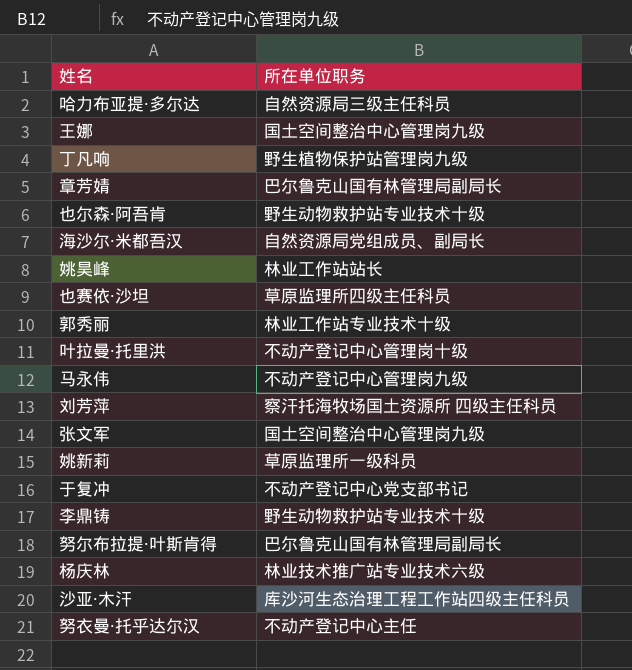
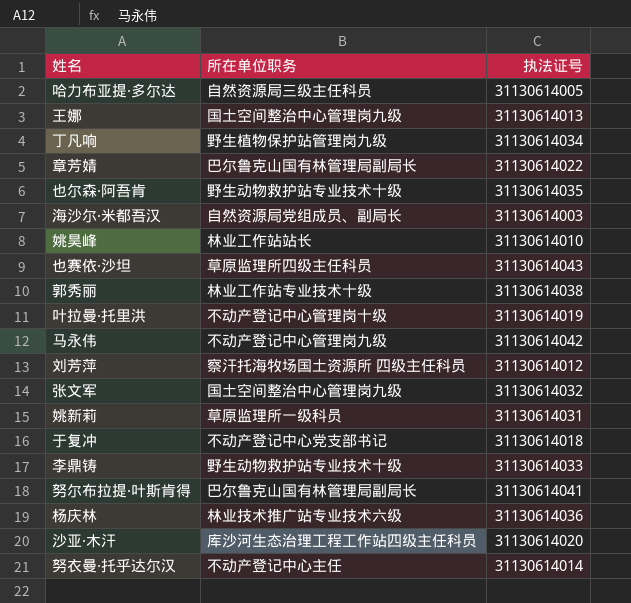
column 执法证号 | position: none -> 3

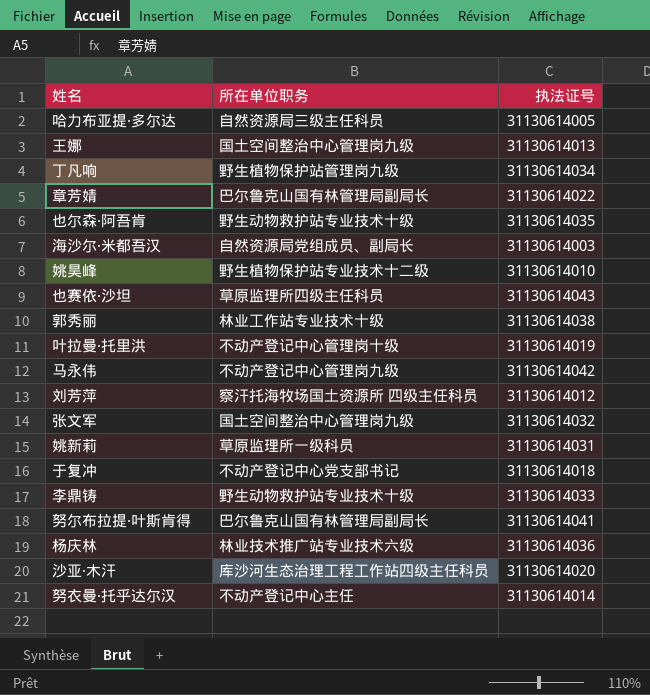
姚昊峰 | 所在单位职务: 林业工作站站长 -> 野生植物保护站专业技术十二级

